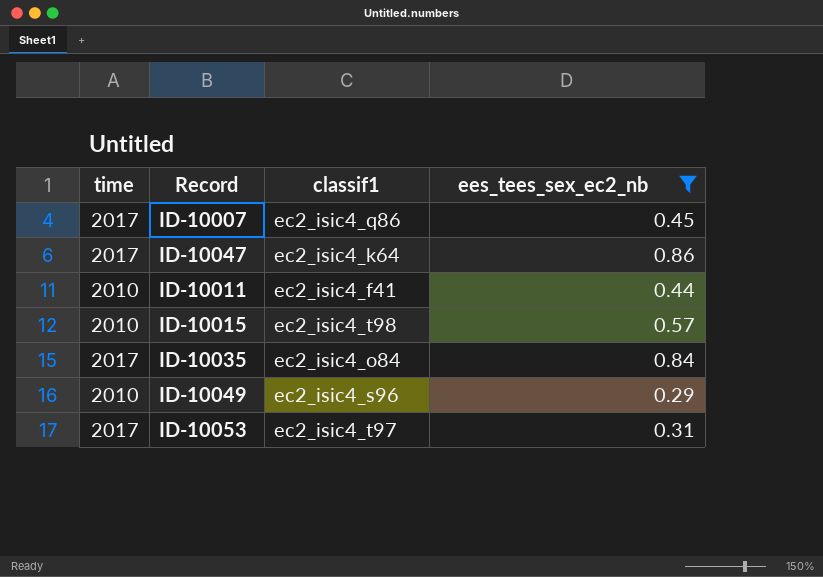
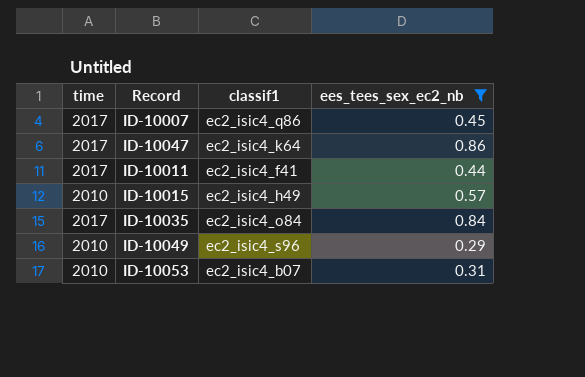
ID-10011 | time: 2010 -> 2017
ID-10015 | classif1: ec2_isic4_t98 -> ec2_isic4_h49
ID-10053 | time: 2017 -> 2010
ID-10053 | classif1: ec2_isic4_t97 -> ec2_isic4_b07

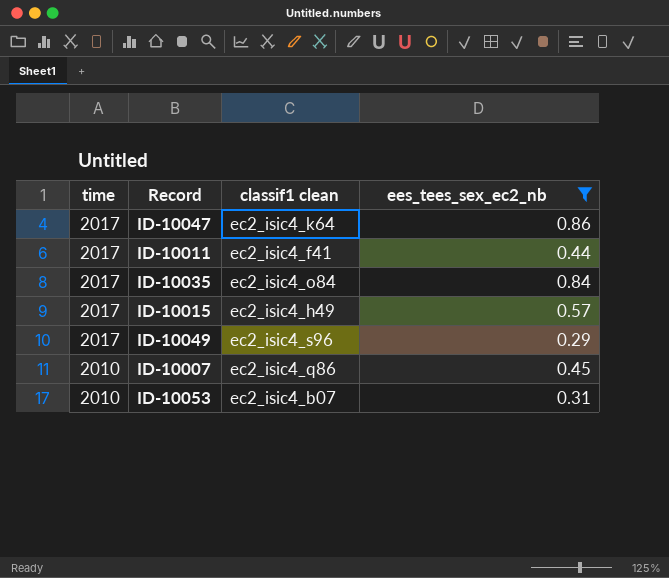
row order: none -> time descending
column name: classif1 -> classif1 clean
ID-10015 | time: 2010 -> 2017
ID-10049 | time: 2010 -> 2017
ID-10007 | time: 2017 -> 2010

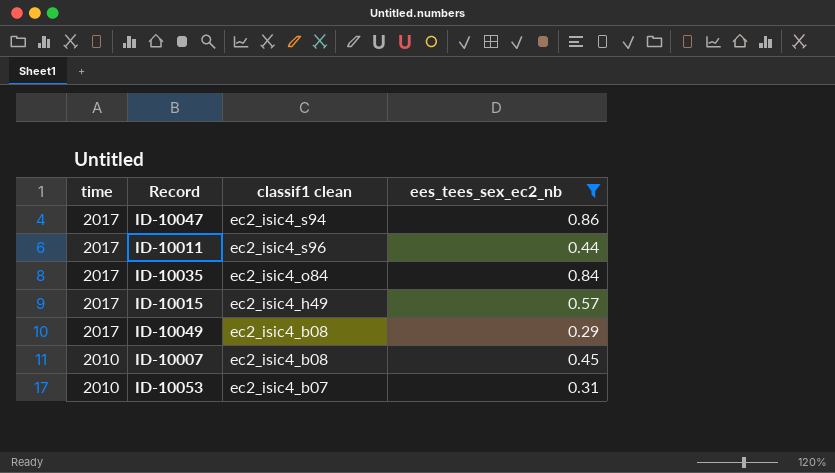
ID-10047 | classif1 clean: ec2_isic4_k64 -> ec2_isic4_s94
ID-10011 | classif1 clean: ec2_isic4_f41 -> ec2_isic4_s96
ID-10049 | classif1 clean: ec2_isic4_s96 -> ec2_isic4_b08
ID-10007 | classif1 clean: ec2_isic4_q86 -> ec2_isic4_b08

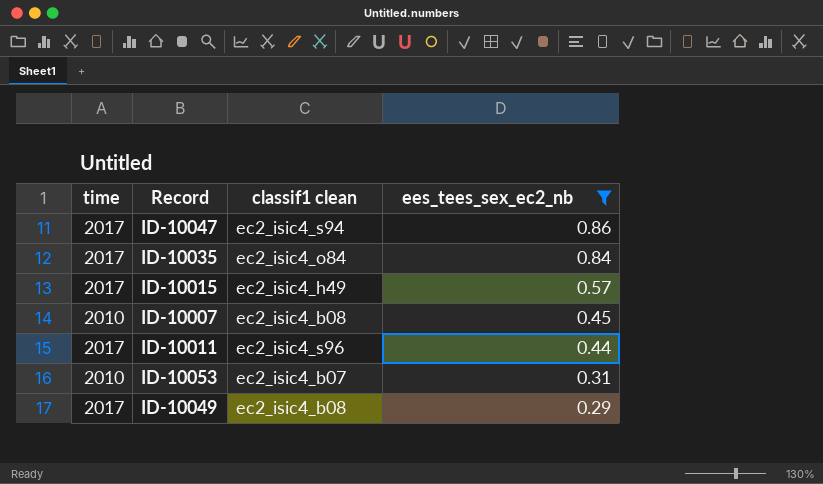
row order: time descending -> ees_tees_sex_ec2_nb descending

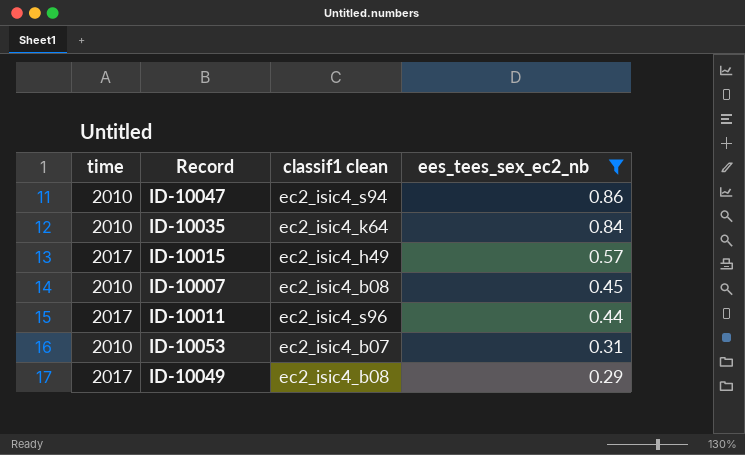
ID-10047 | time: 2017 -> 2010
ID-10035 | time: 2017 -> 2010
ID-10035 | classif1 clean: ec2_isic4_o84 -> ec2_isic4_k64

